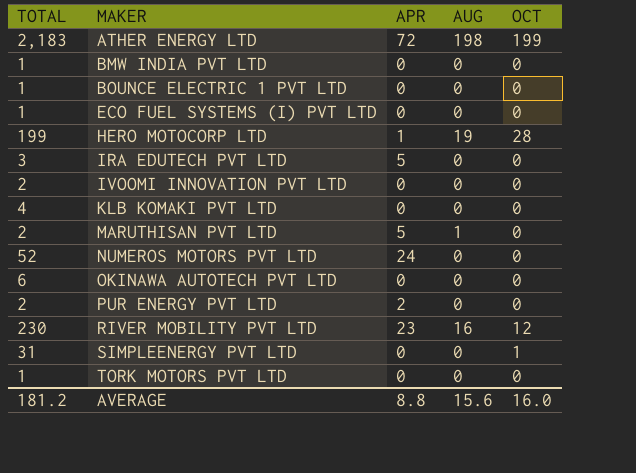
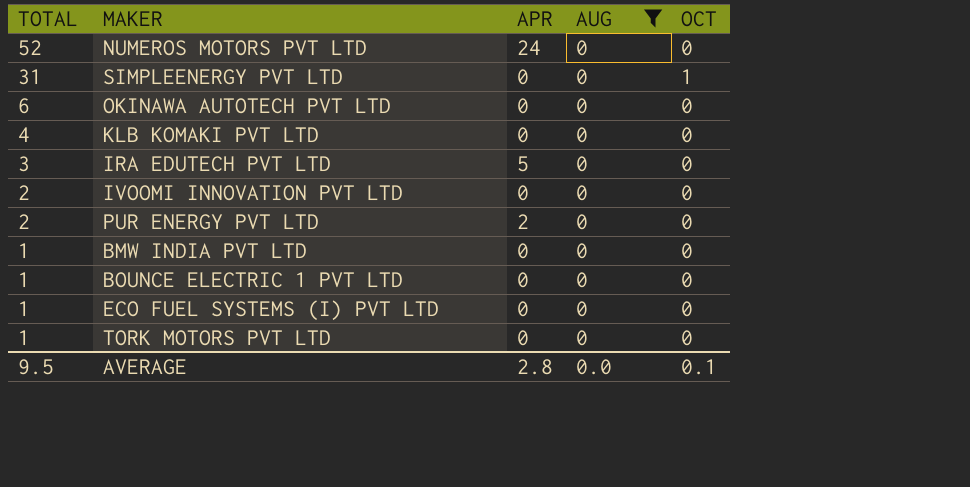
filter: none -> AUG = 0
row order: MAKER ascending -> TOTAL descending
AVERAGE | TOTAL: 181.2 -> 9.5
AVERAGE | APR: 8.8 -> 2.8
AVERAGE | AUG: 15.6 -> 0.0
AVERAGE | OCT: 16.0 -> 0.1

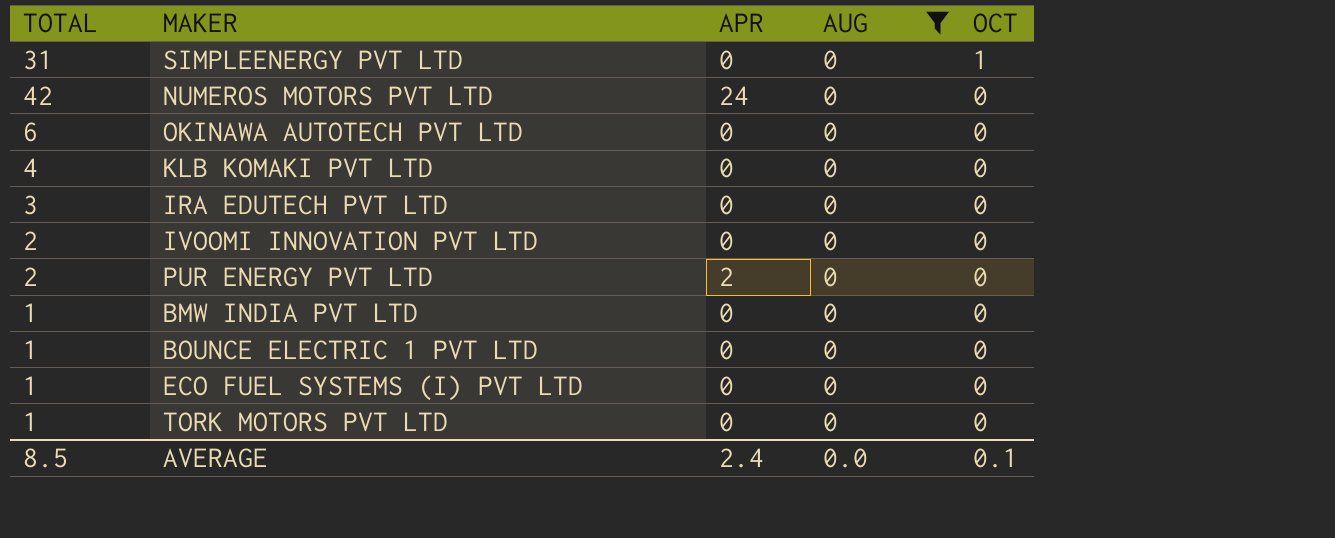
row order: TOTAL descending -> OCT descending
NUMEROS MOTORS PVT LTD | TOTAL: 52 -> 42
IRA EDUTECH PVT LTD | APR: 5 -> 0
AVERAGE | TOTAL: 9.5 -> 8.5
AVERAGE | APR: 2.8 -> 2.4

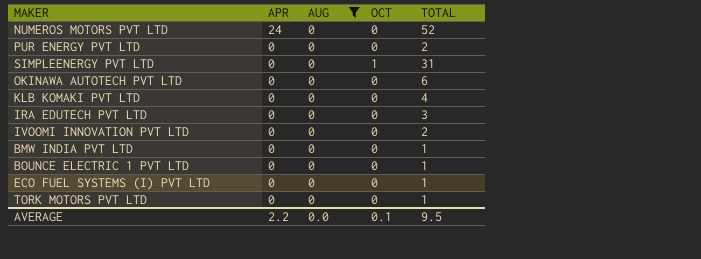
row order: OCT descending -> APR descending
column TOTAL | position: 1 -> 5
NUMEROS MOTORS PVT LTD | TOTAL: 42 -> 52
PUR ENERGY PVT LTD | APR: 2 -> 0
AVERAGE | APR: 2.4 -> 2.2
AVERAGE | TOTAL: 8.5 -> 9.5

